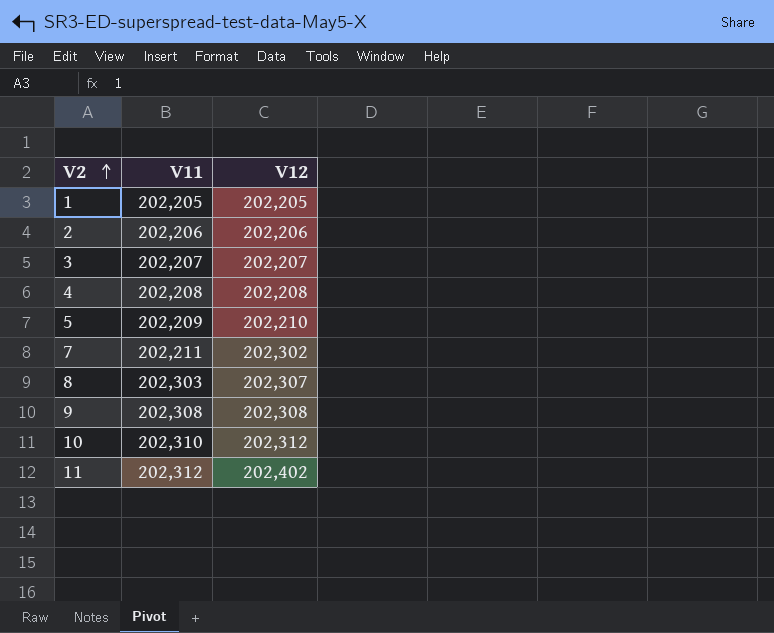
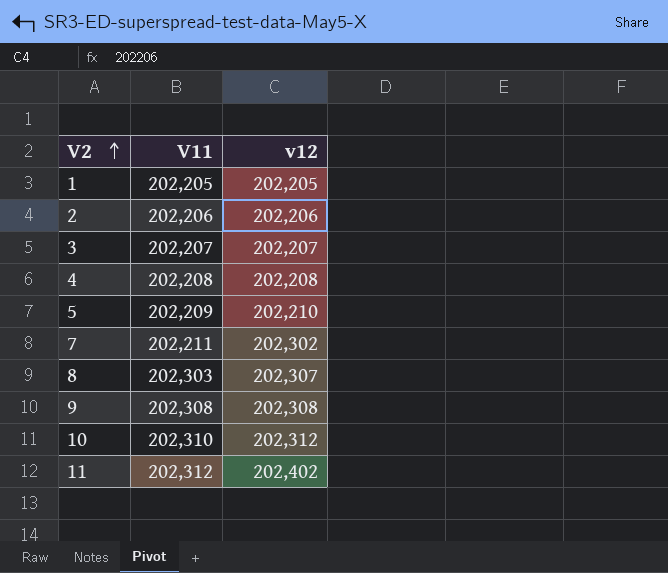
column name: V12 -> v12

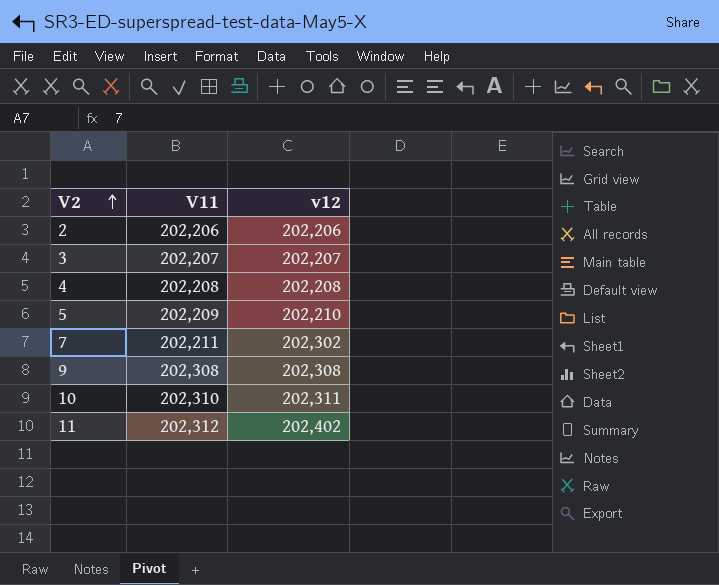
row 1: 202,205 | 202,205 -> none
row 8: 202,303 | 202,307 -> none
10 | v12: 202,312 -> 202,311

